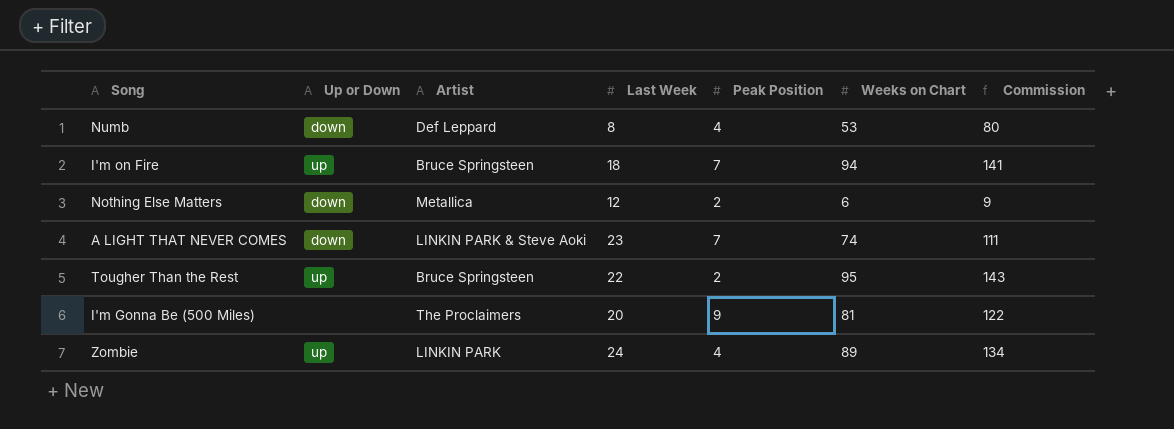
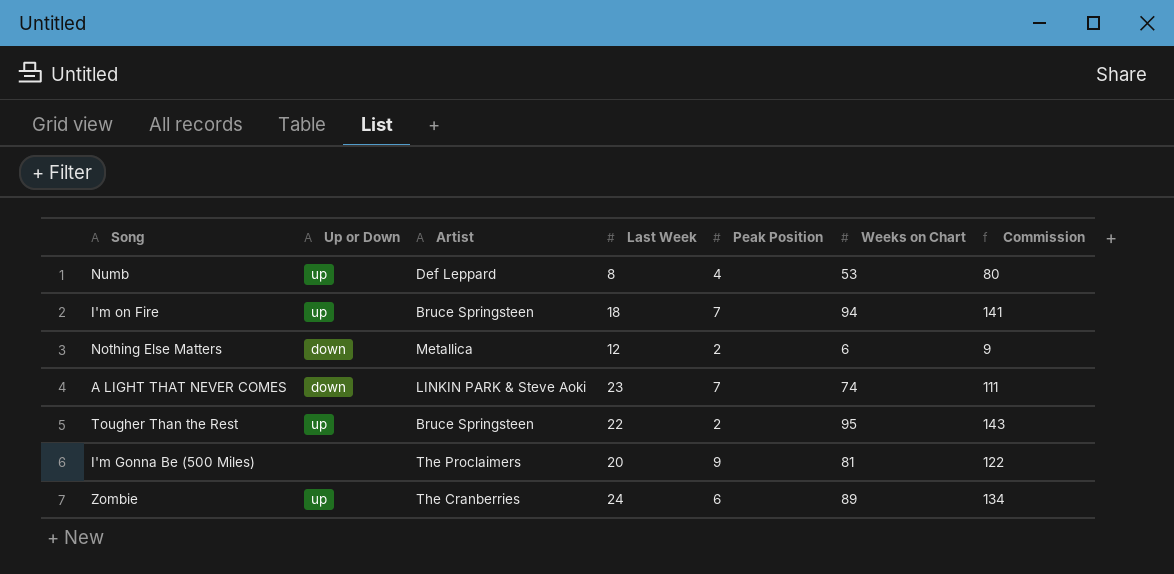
Numb | Up or Down: down -> up
Zombie | Artist: LINKIN PARK -> The Cranberries
Zombie | Peak Position: 4 -> 6

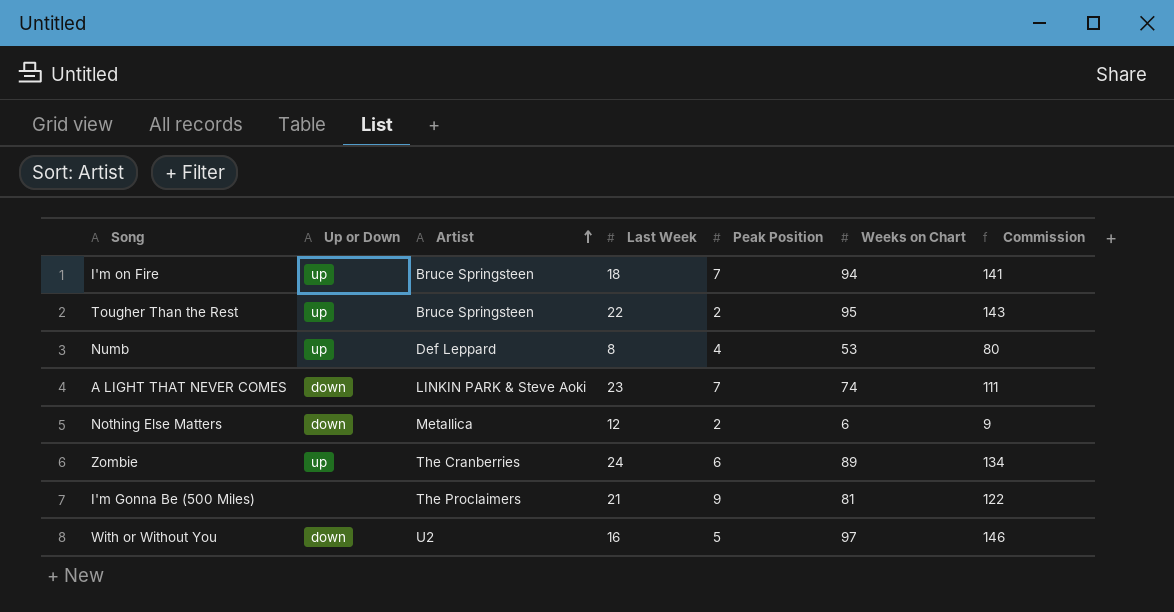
row order: none -> Artist ascending
I'm Gonna Be (500 Miles) | Last Week: 20 -> 21
row With or Without You: none -> down | U2 | 16 | 5 | 97 | 146

